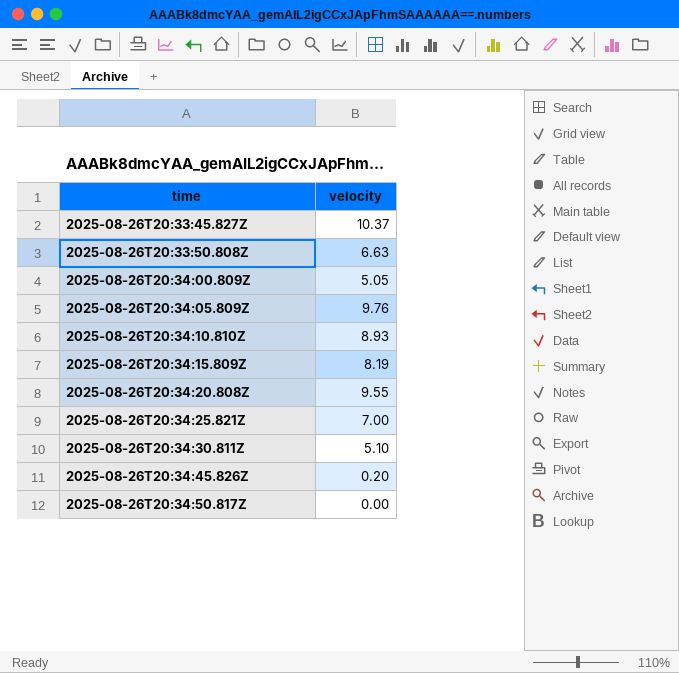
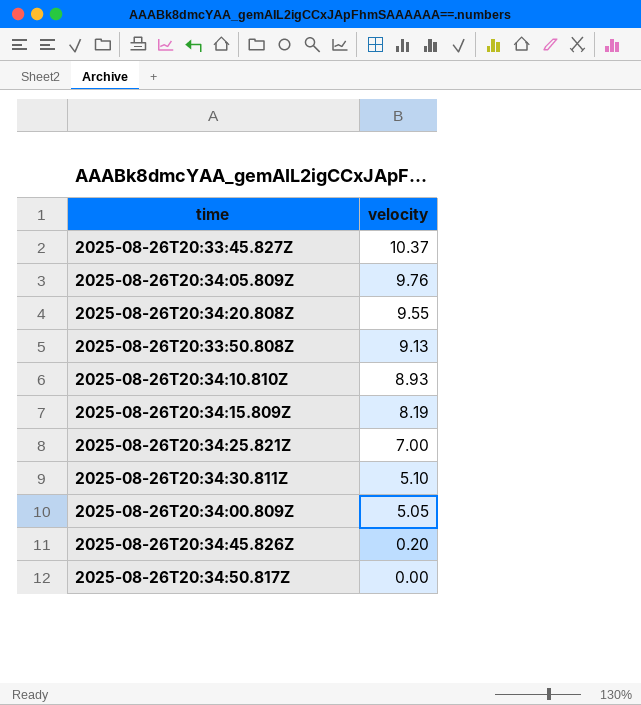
row order: time ascending -> velocity descending
2025-08-26T20:33:50.808Z | velocity: 6.63 -> 9.13

